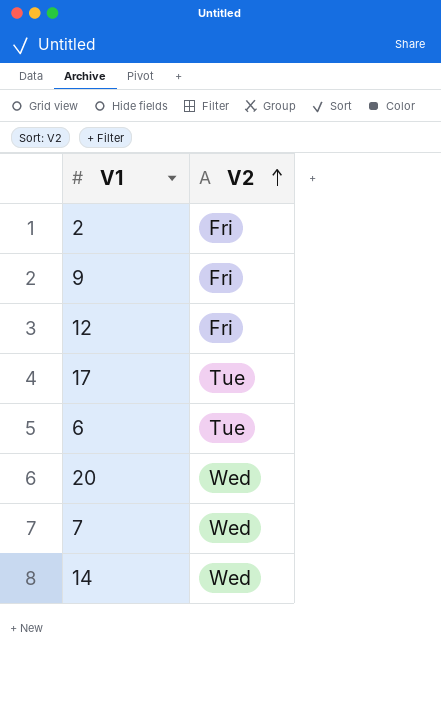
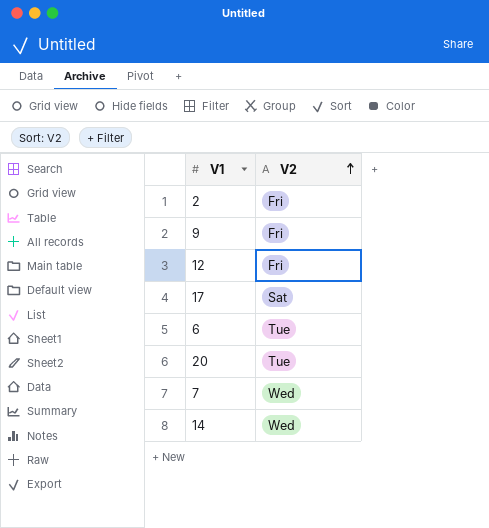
17 | V2: Tue -> Sat
20 | V2: Wed -> Tue

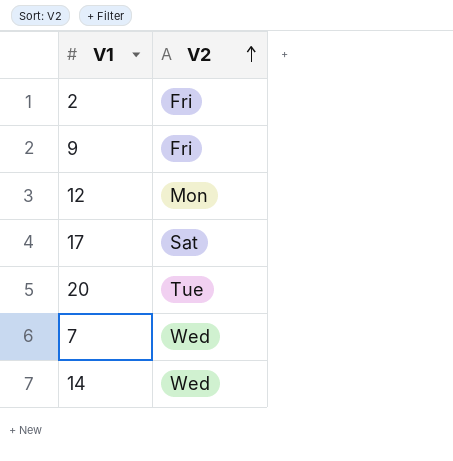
row 6: Tue -> none
12 | V2: Fri -> Mon

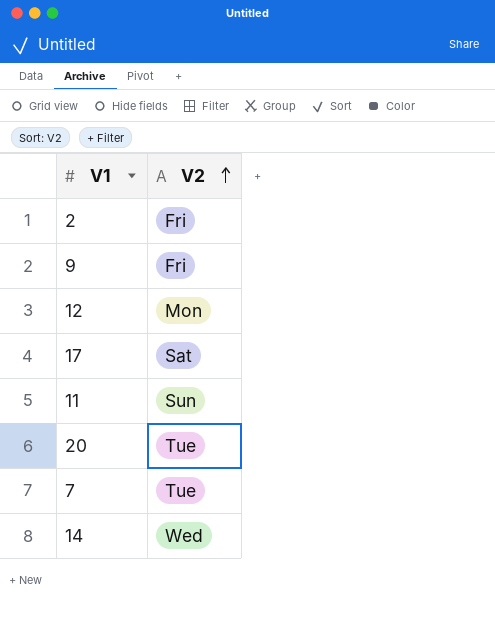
row 11: none -> Sun
7 | V2: Wed -> Tue

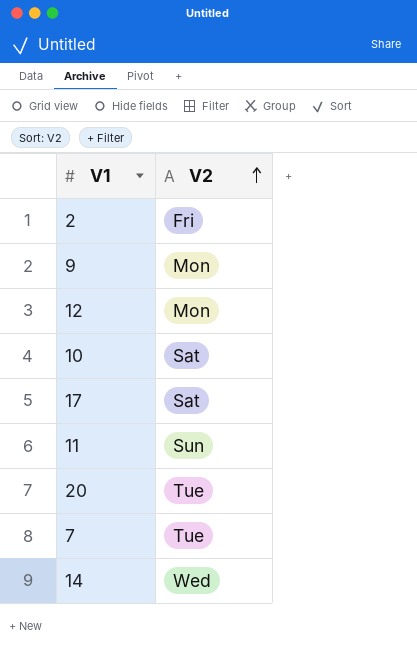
9 | V2: Fri -> Mon
row 10: none -> Sat

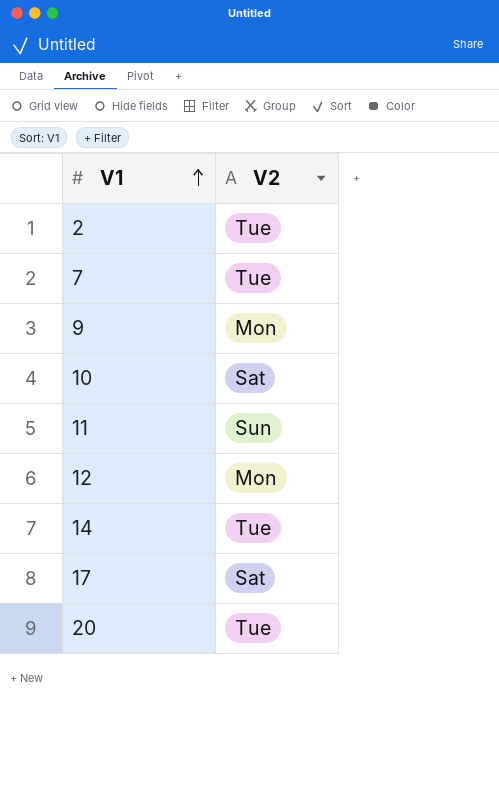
row order: V2 ascending -> V1 ascending
2 | V2: Fri -> Tue
14 | V2: Wed -> Tue

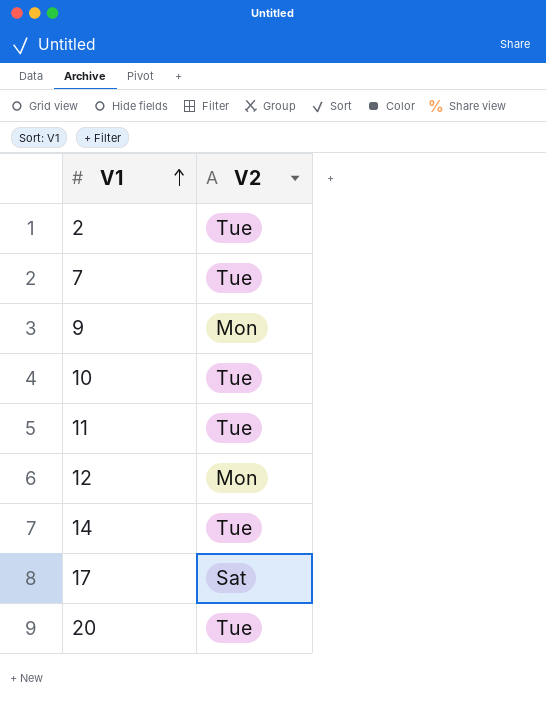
10 | V2: Sat -> Tue
11 | V2: Sun -> Tue

